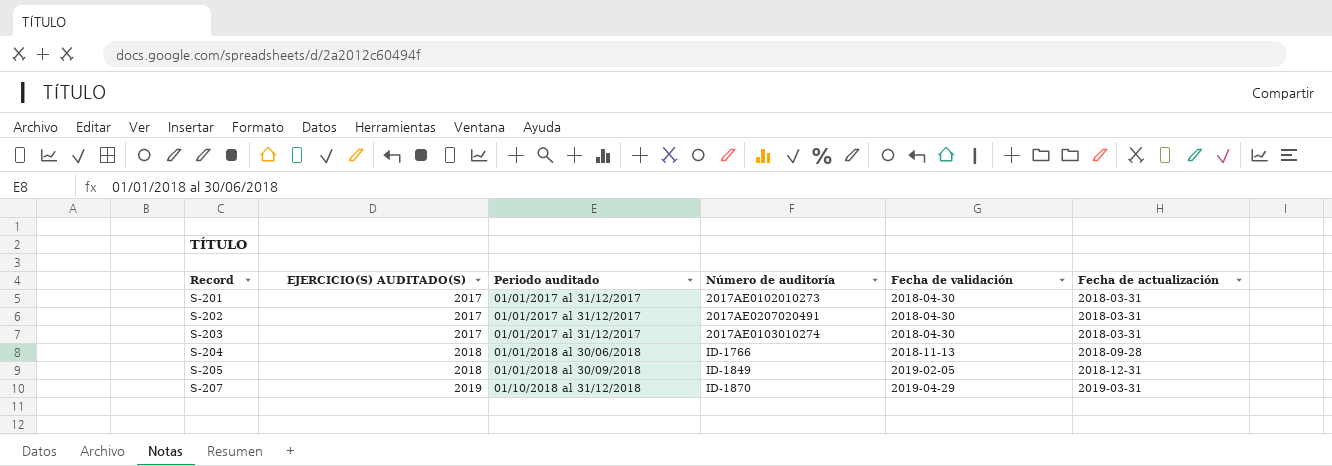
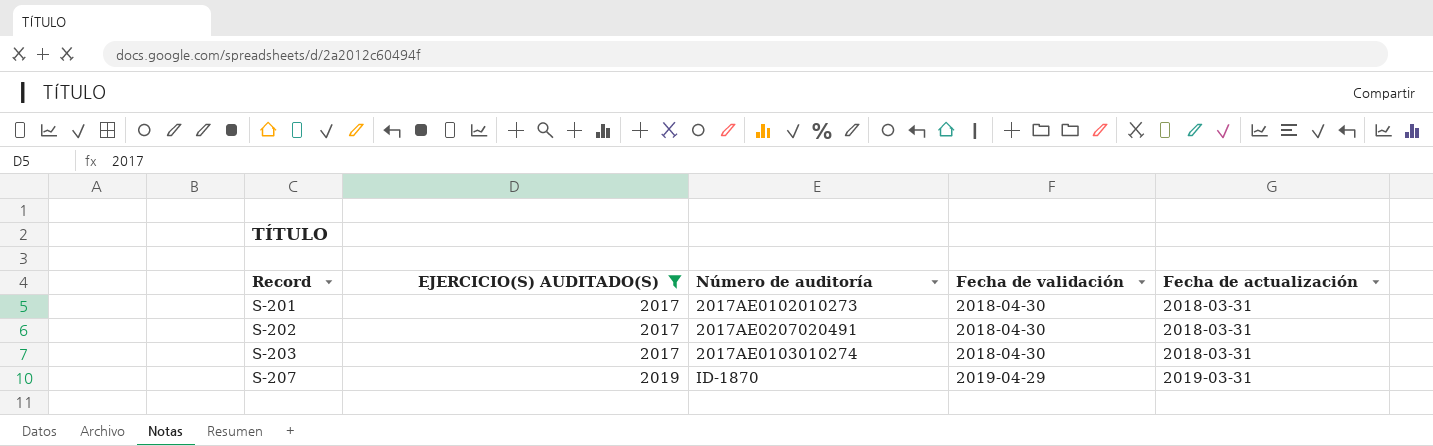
filter: none -> EJERCICIO(S) AUDITADO(S) != 2018
column Periodo auditado | position: 3 -> none

